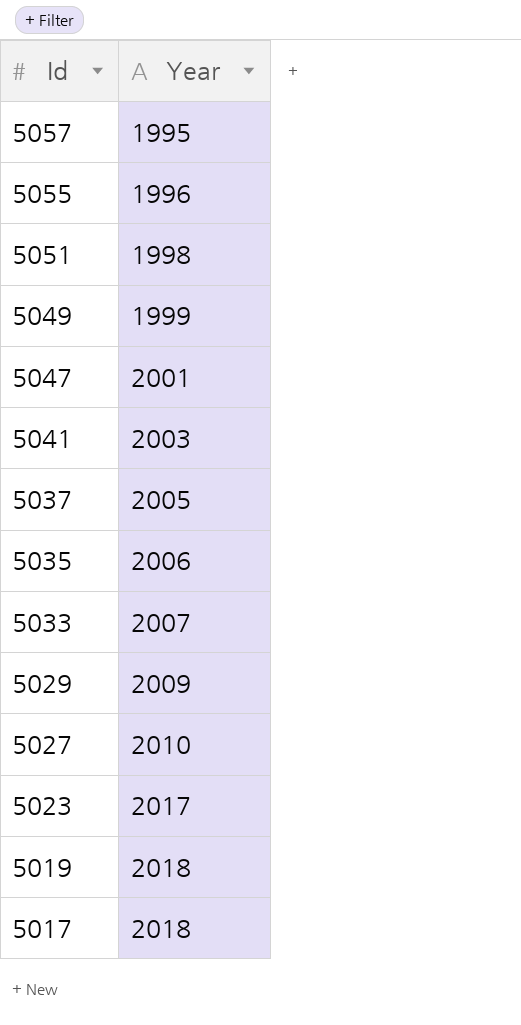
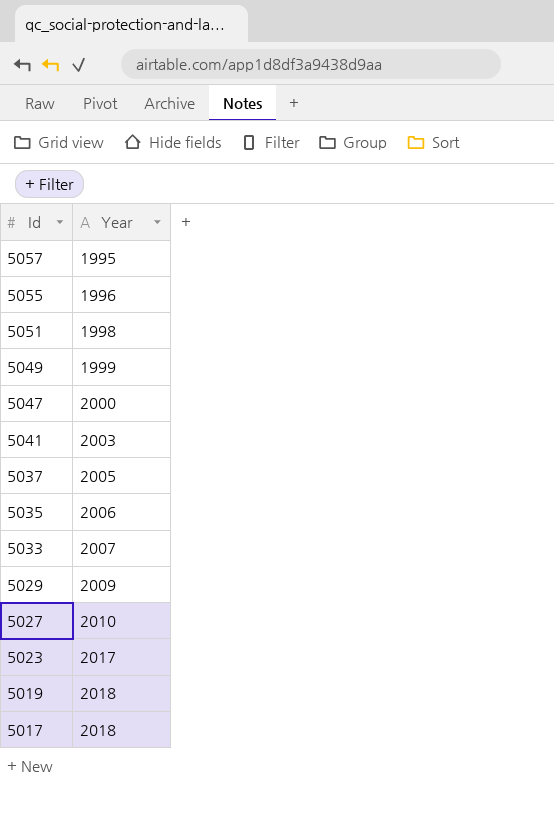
5047 | Year: 2001 -> 2000

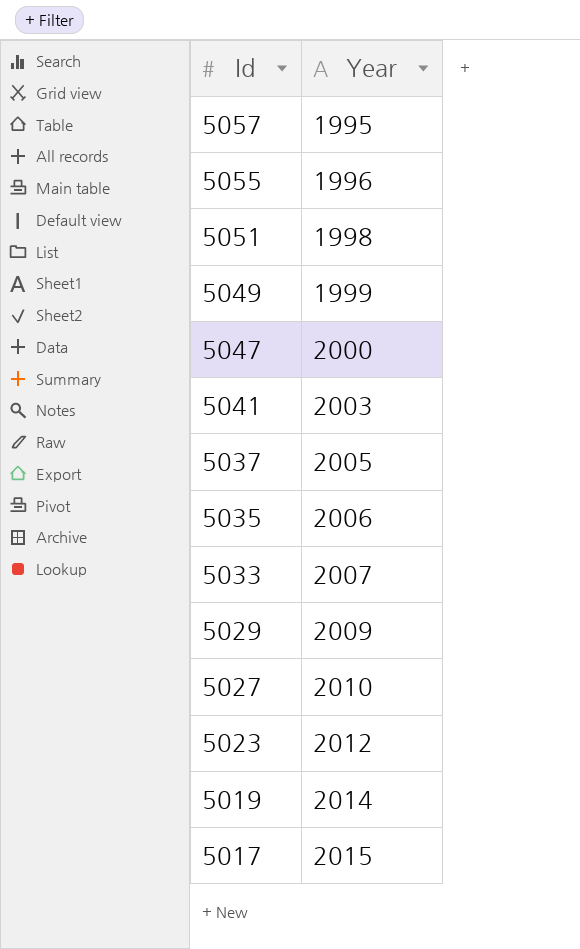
5023 | Year: 2017 -> 2012
5019 | Year: 2018 -> 2014
5017 | Year: 2018 -> 2015

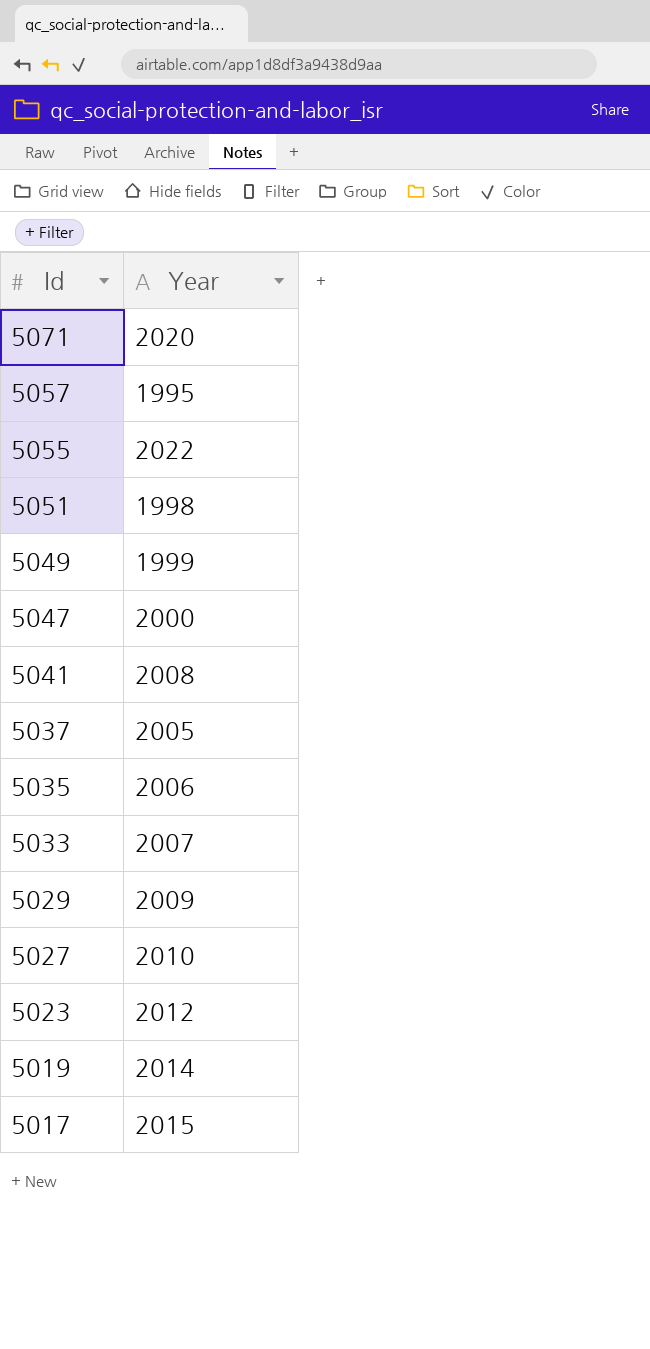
row 5071: none -> 2020
5055 | Year: 1996 -> 2022
5041 | Year: 2003 -> 2008

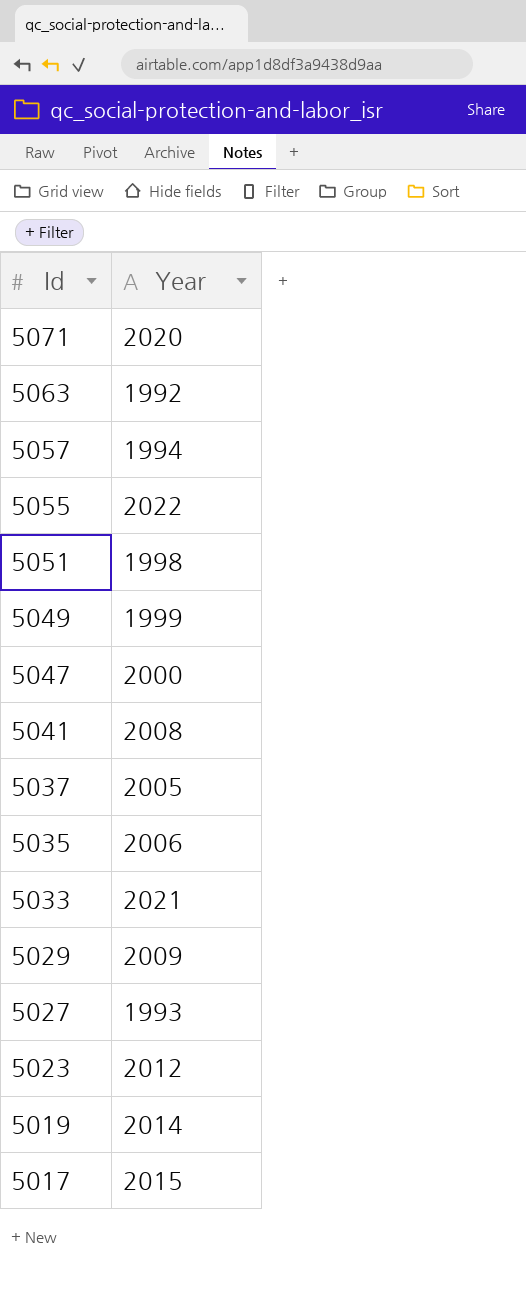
row 5063: none -> 1992
5057 | Year: 1995 -> 1994
5033 | Year: 2007 -> 2021
5027 | Year: 2010 -> 1993

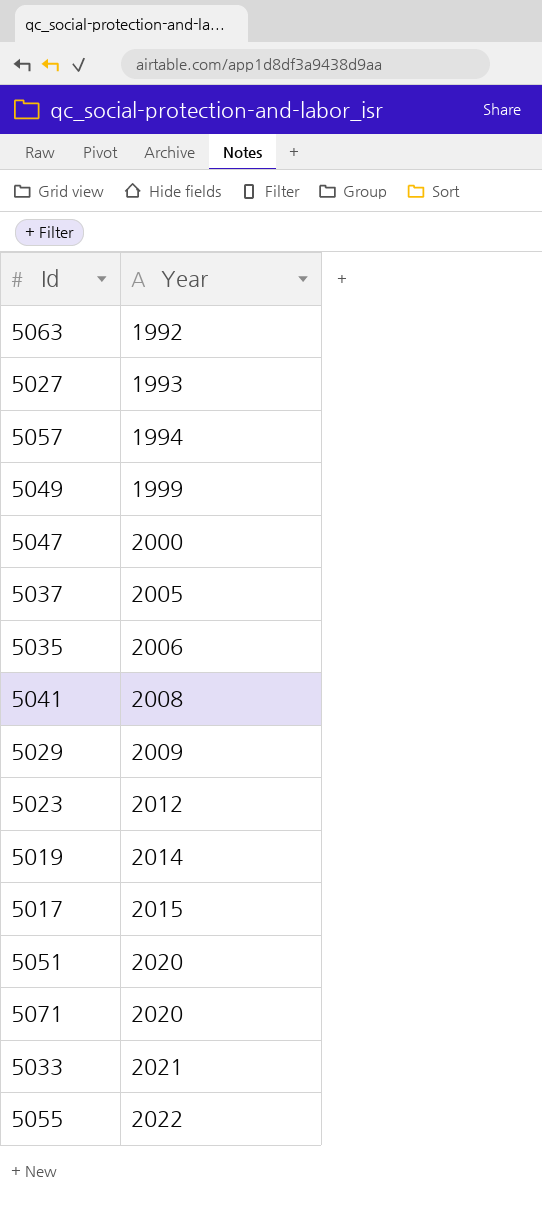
row order: Id descending -> Year ascending
5051 | Year: 1998 -> 2020

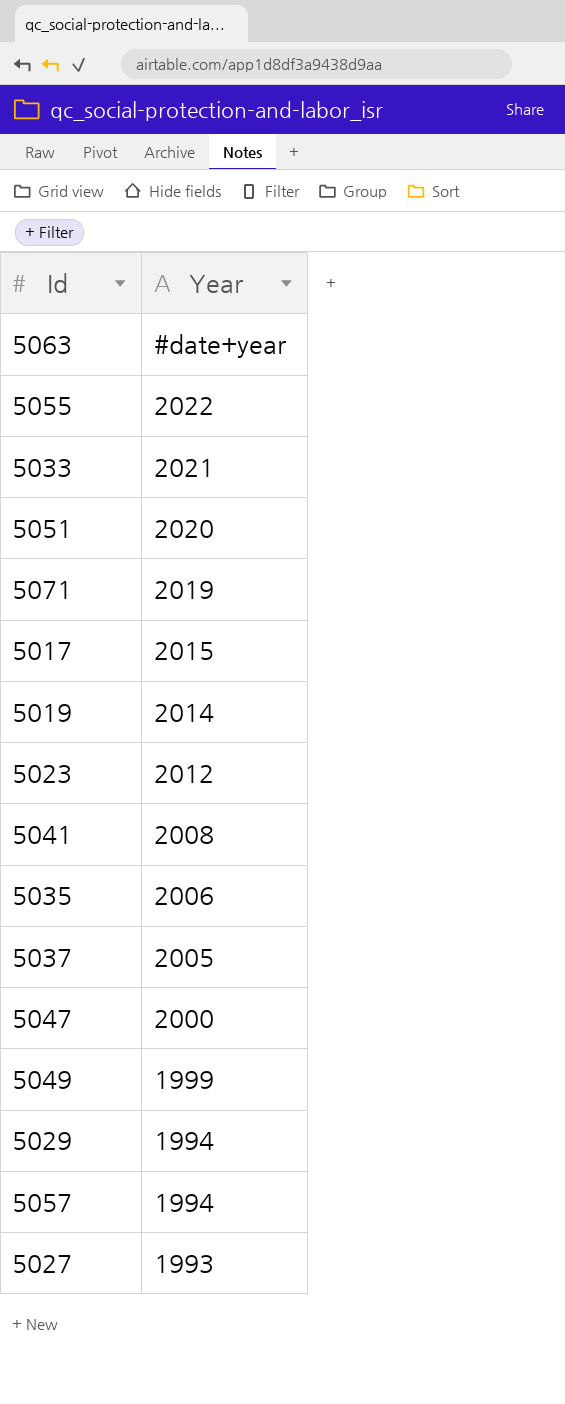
row order: Year ascending -> Year descending
5063 | Year: 1992 -> #date+year
5071 | Year: 2020 -> 2019
5029 | Year: 2009 -> 1994

